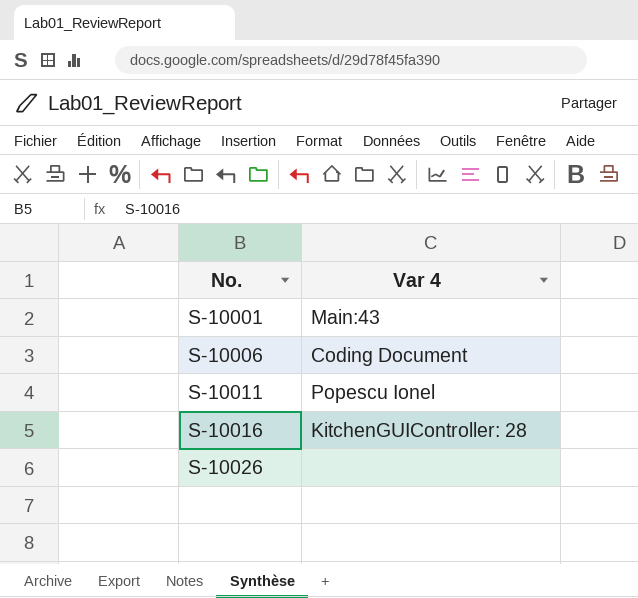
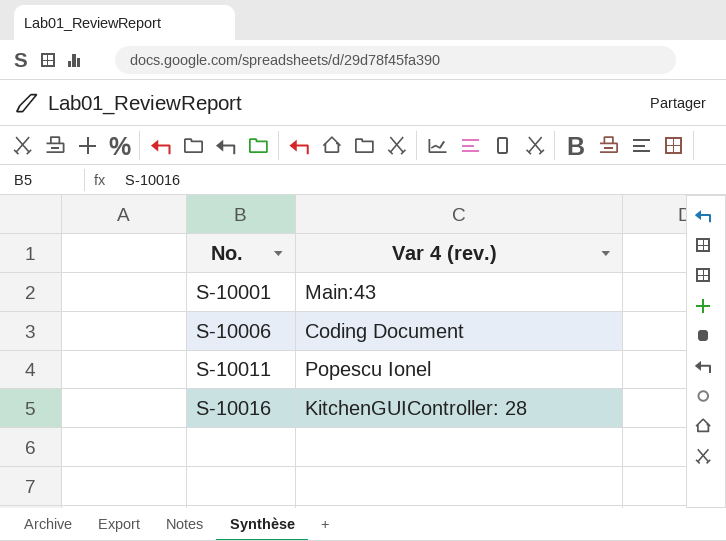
column name: Var 4 -> Var 4 (rev.)
row S-10026: none -> none

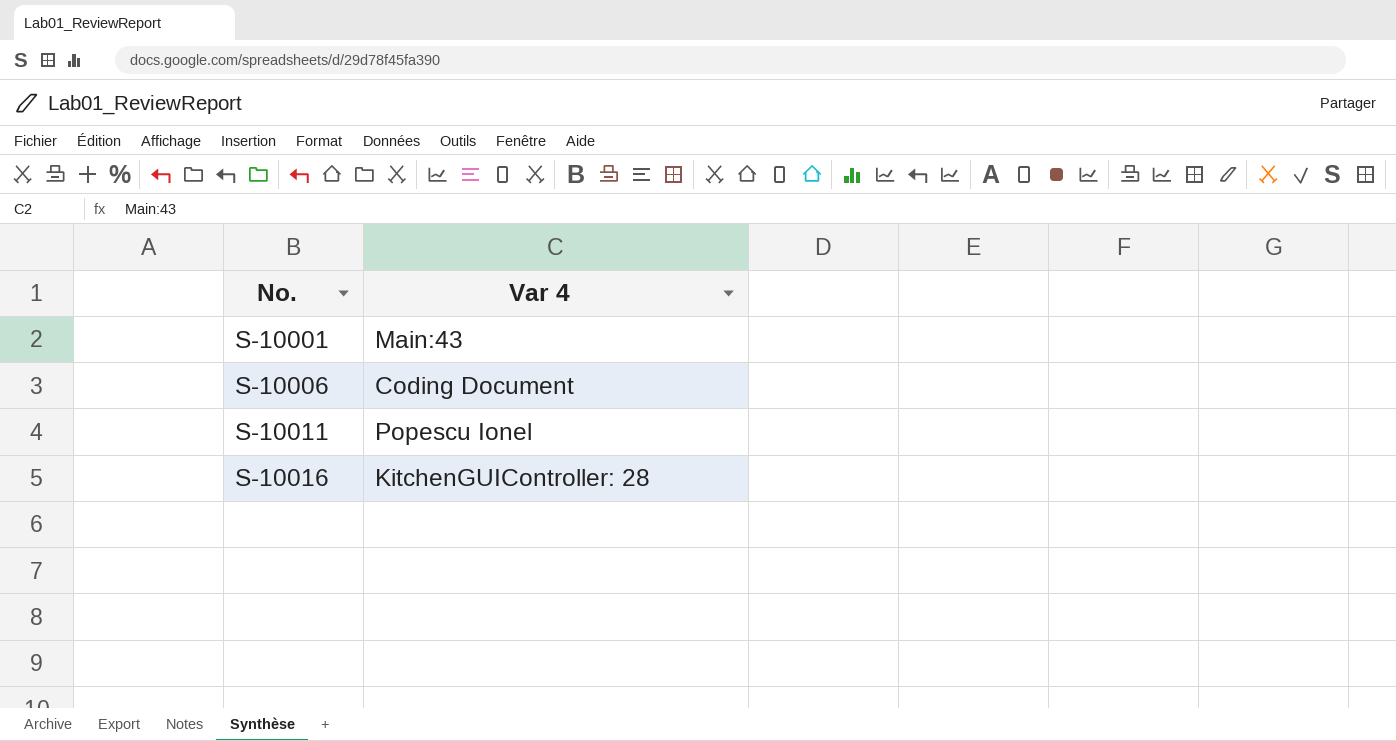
column name: Var 4 (rev.) -> Var 4

